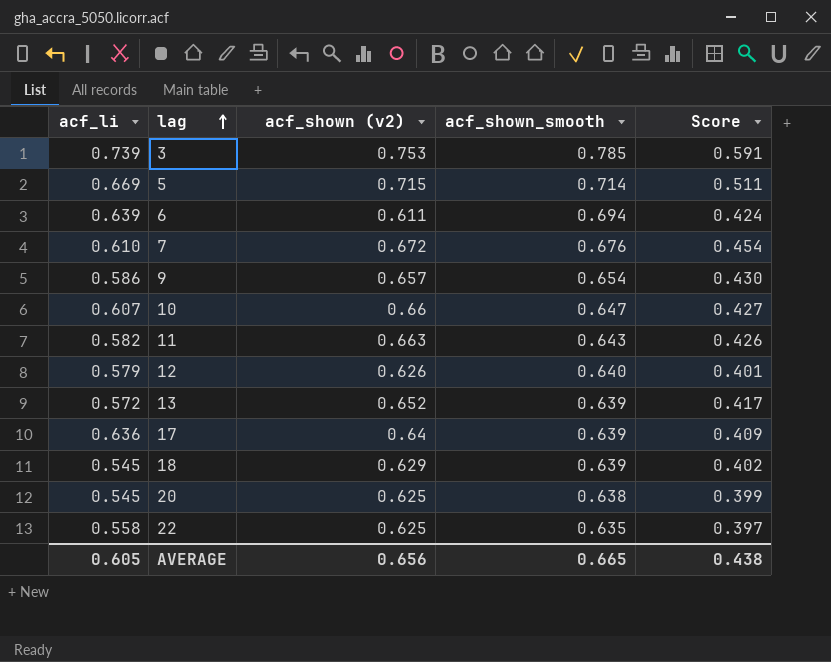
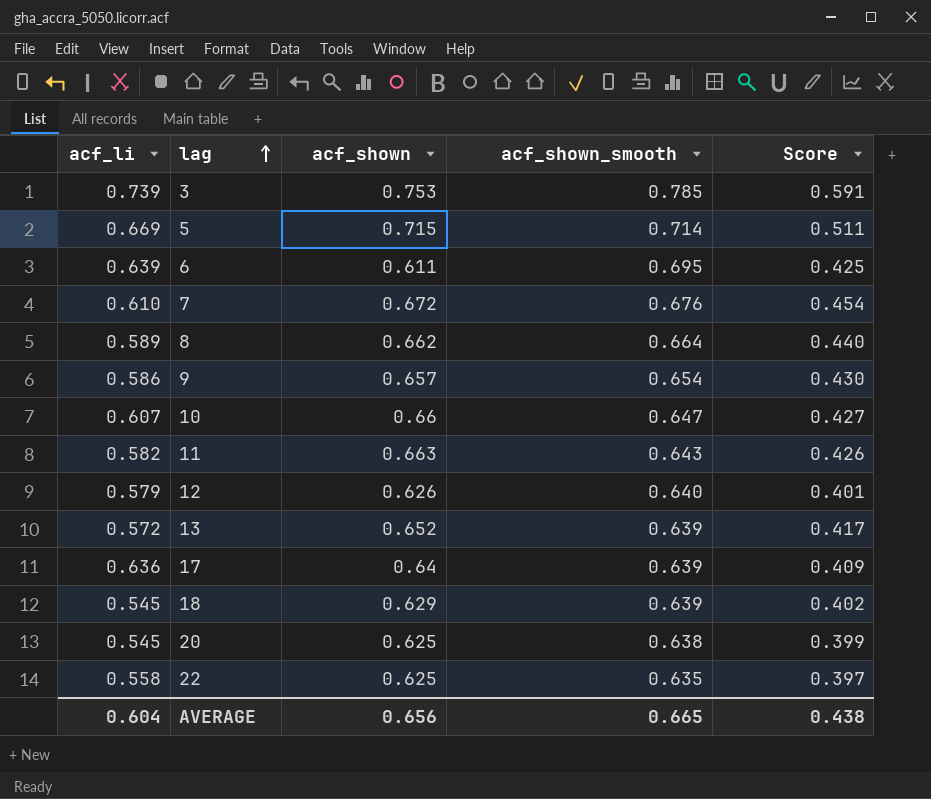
column name: acf_shown (v2) -> acf_shown
6 | acf_shown_smooth: 0.694 -> 0.695
6 | Score: 0.424 -> 0.425
row 8: none -> 0.589 | 0.662 | 0.664 | 0.440
AVERAGE | acf_li: 0.605 -> 0.604

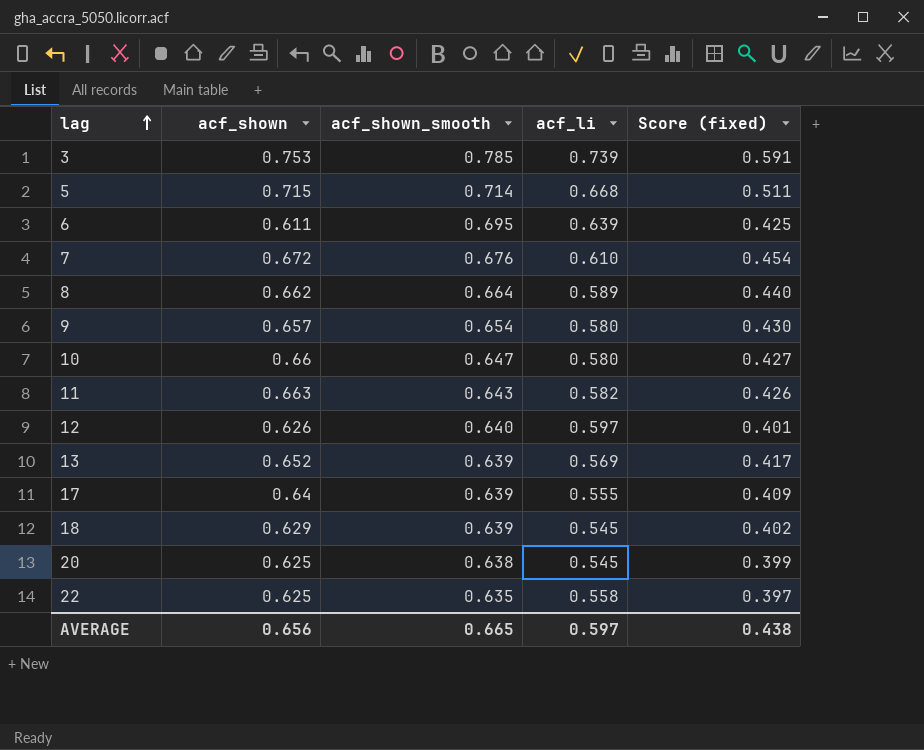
column acf_li | position: 1 -> 4
column name: Score -> Score (fixed)
5 | acf_li: 0.669 -> 0.668
9 | acf_li: 0.586 -> 0.580
10 | acf_li: 0.607 -> 0.580
12 | acf_li: 0.579 -> 0.597
13 | acf_li: 0.572 -> 0.569
17 | acf_li: 0.636 -> 0.555
AVERAGE | acf_li: 0.604 -> 0.597

